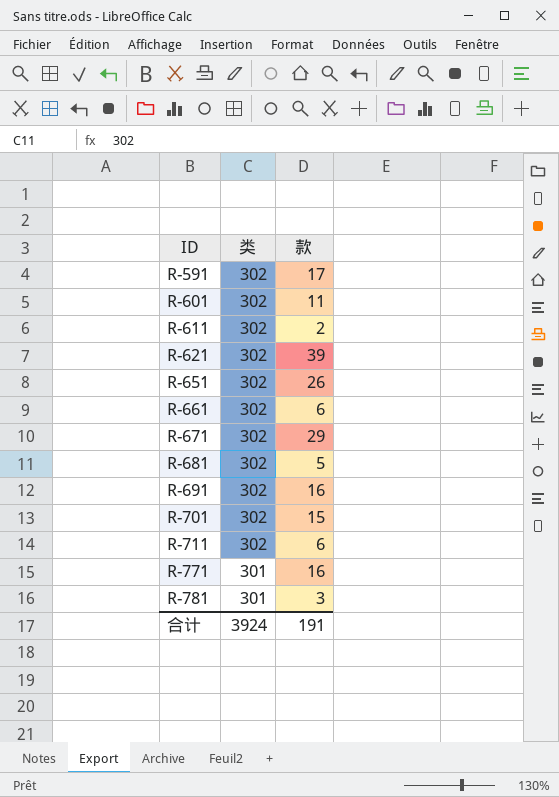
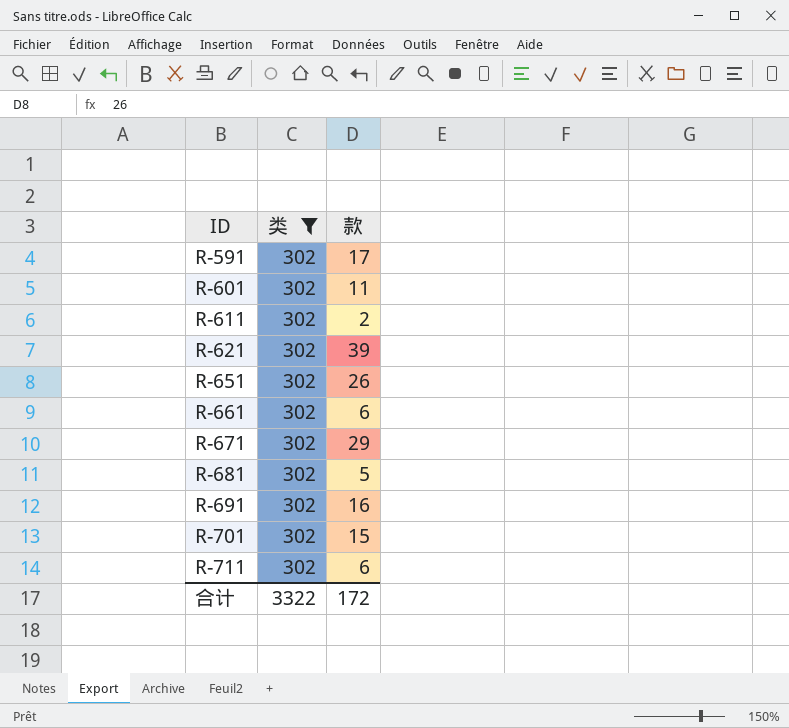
filter: none -> 类 = 302
合计 | 类: 3924 -> 3322
合计 | 款: 191 -> 172

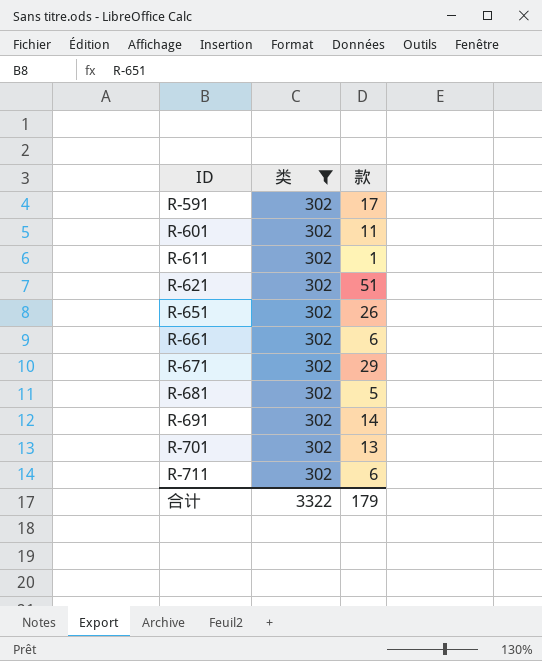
R-611 | 款: 2 -> 1
R-621 | 款: 39 -> 51
R-691 | 款: 16 -> 14
R-701 | 款: 15 -> 13
合计 | 款: 172 -> 179

